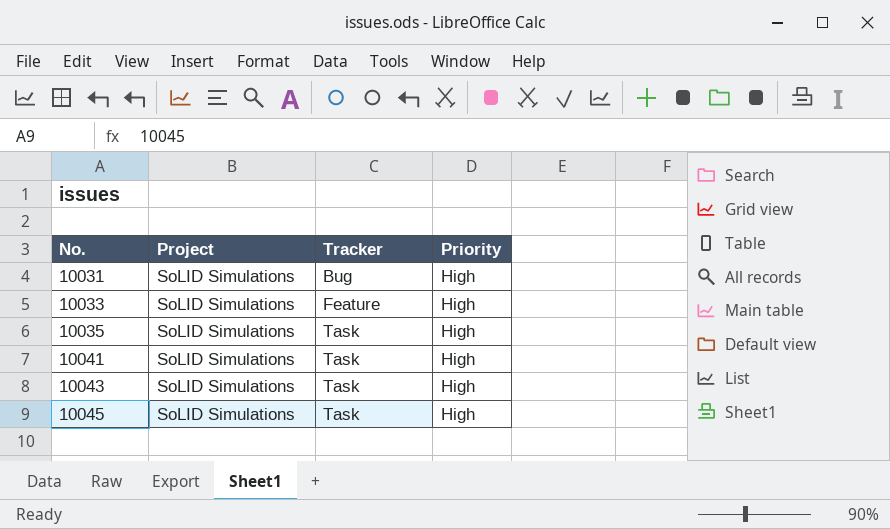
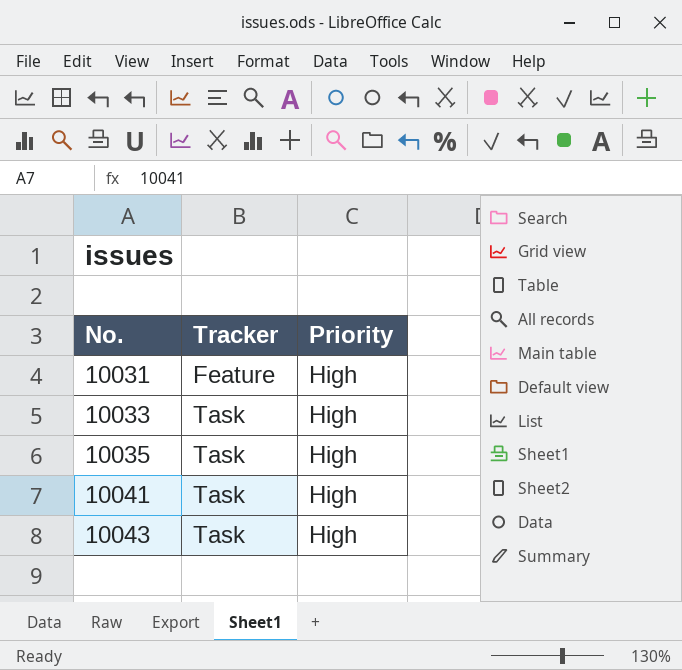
column Project | position: 2 -> none
row 10045: SoLID Simulations | Task | High -> none
10031 | Tracker: Bug -> Feature
10033 | Tracker: Feature -> Task

